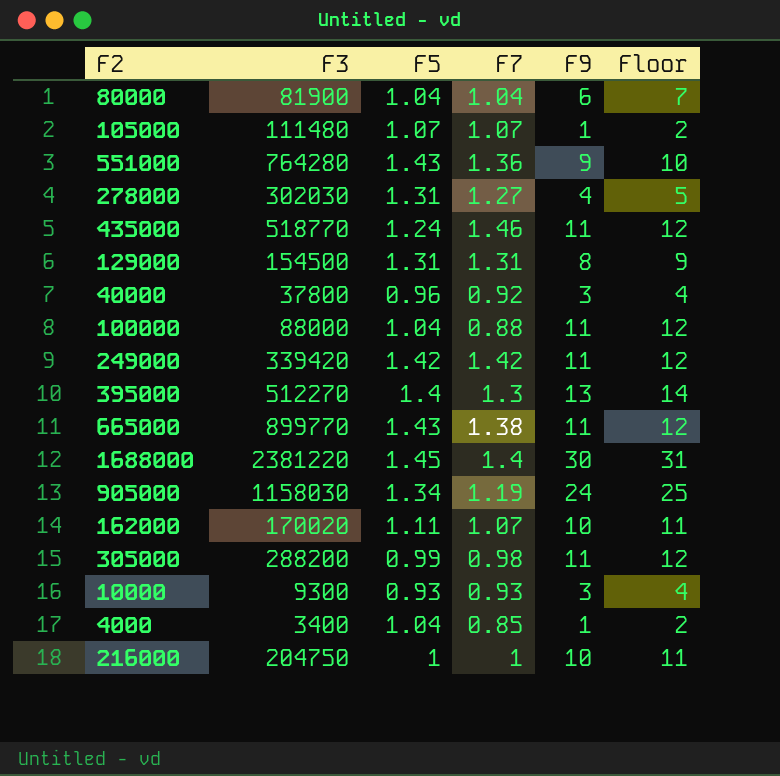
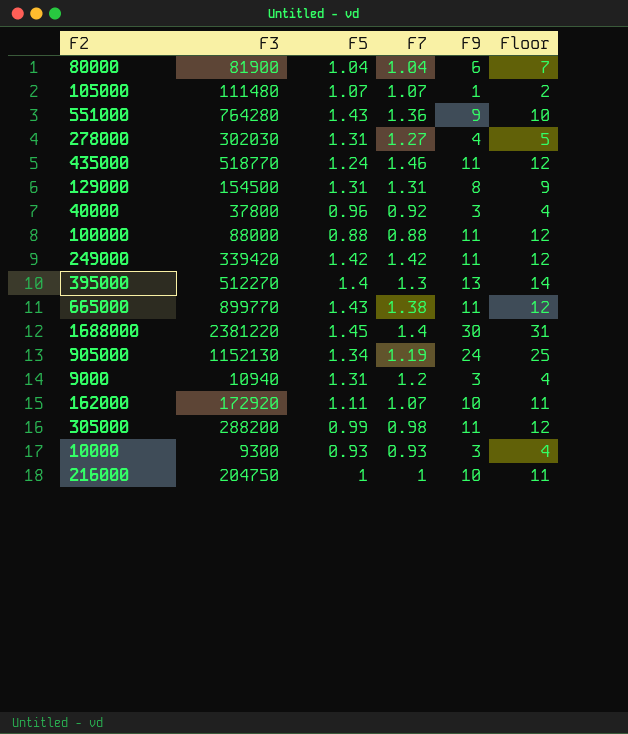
row 4000: 3400 | 1.04 | 0.85 | 1 | 2 -> none
100000 | F5: 1.04 -> 0.88
905000 | F3: 1158030 -> 1152130
row 9000: none -> 10940 | 1.31 | 1.2 | 3 | 4
162000 | F3: 170020 -> 172920

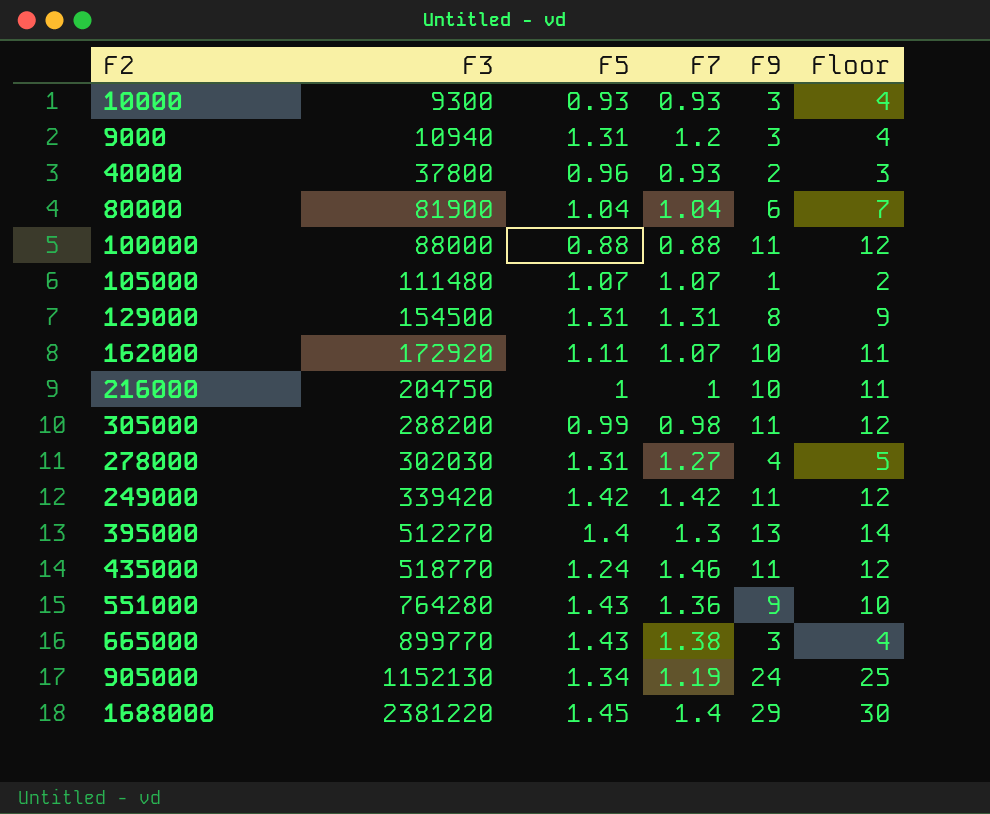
row order: none -> F3 ascending
40000 | F7: 0.92 -> 0.93
40000 | F9: 3 -> 2
40000 | Floor: 4 -> 3
665000 | F9: 11 -> 3
665000 | Floor: 12 -> 4
1688000 | F9: 30 -> 29
1688000 | Floor: 31 -> 30

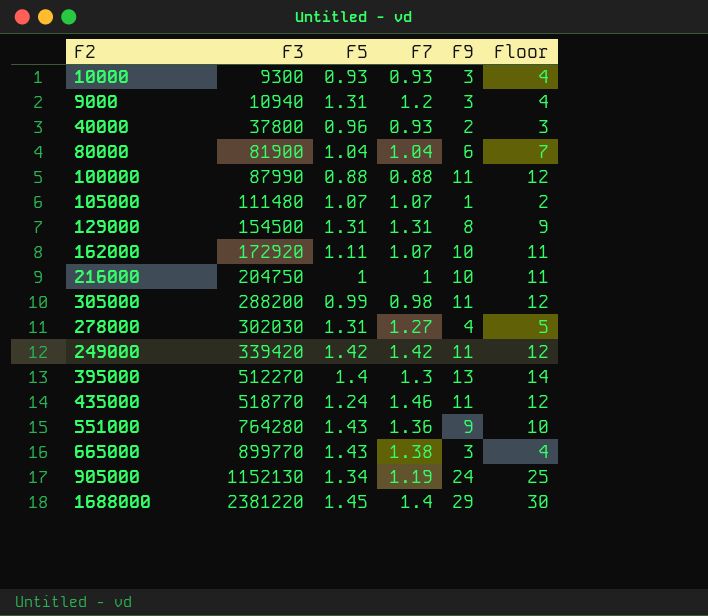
100000 | F3: 88000 -> 87990

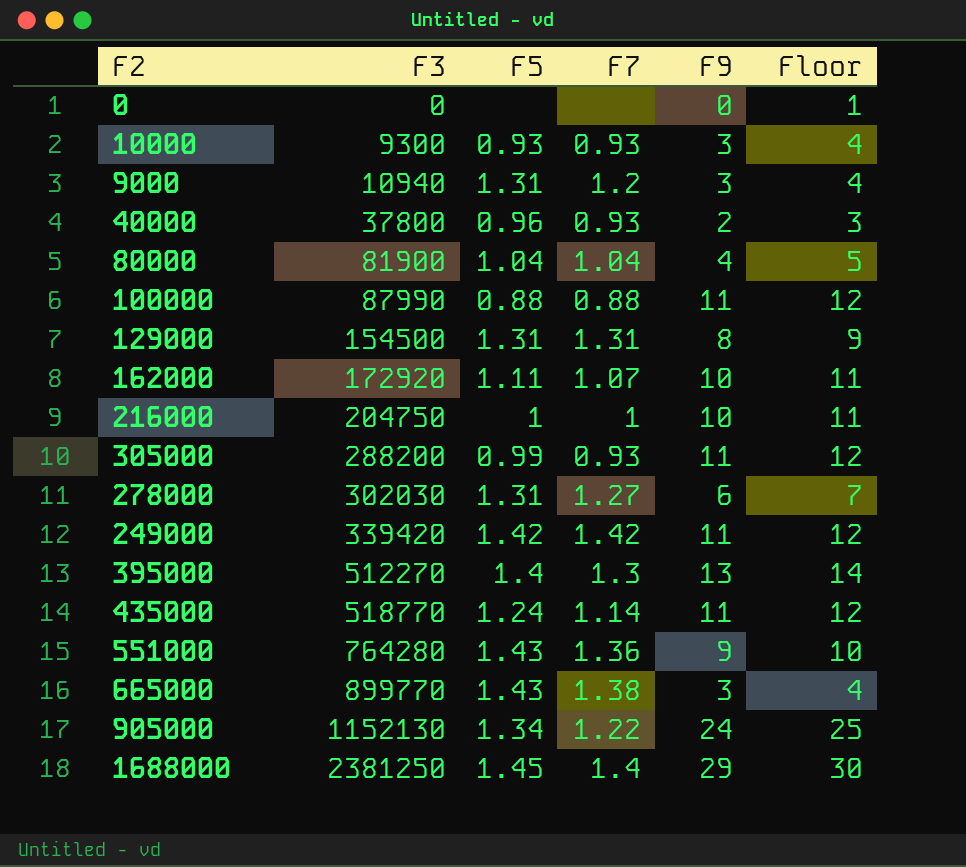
row 105000: 111480 | 1.07 | 1.07 | 1 | 2 -> none
row 0: none -> 0 | none | none | 0 | 1
80000 | F9: 6 -> 4
80000 | Floor: 7 -> 5
305000 | F7: 0.98 -> 0.93
278000 | F9: 4 -> 6
278000 | Floor: 5 -> 7
435000 | F7: 1.46 -> 1.14
905000 | F7: 1.19 -> 1.22
1688000 | F3: 2381220 -> 2381250

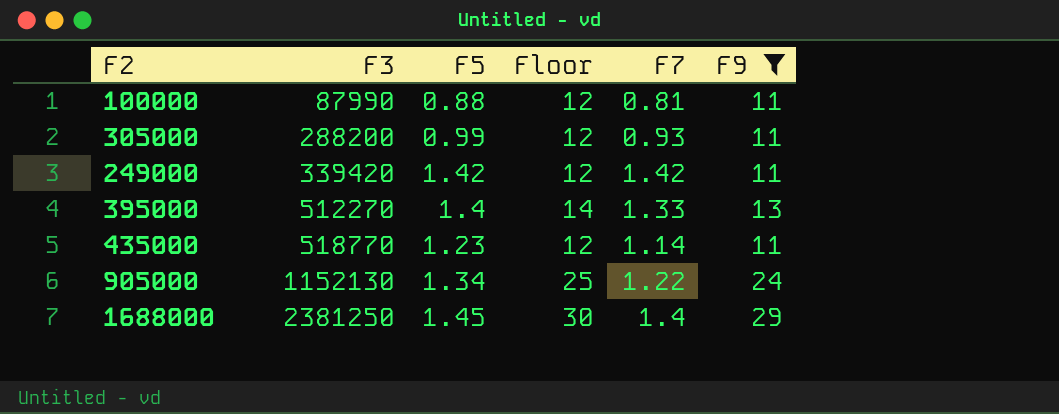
filter: none -> F9 >= 11
column Floor | position: 6 -> 4
100000 | F7: 0.88 -> 0.81
395000 | F7: 1.3 -> 1.33
435000 | F5: 1.24 -> 1.23

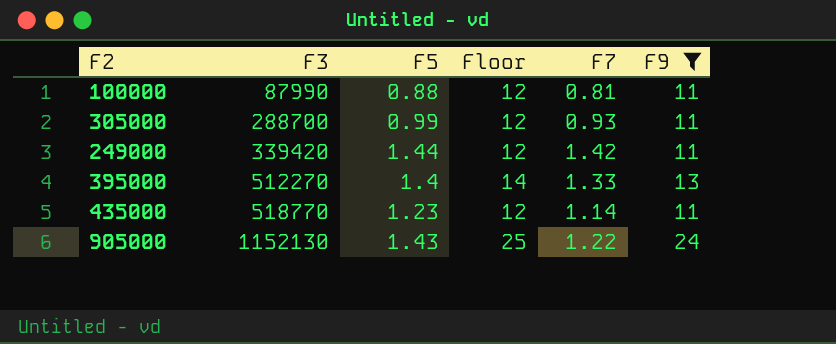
row 1688000: 2381250 | 1.45 | 30 | 1.4 | 29 -> none
305000 | F3: 288200 -> 288700
249000 | F5: 1.42 -> 1.44
905000 | F5: 1.34 -> 1.43

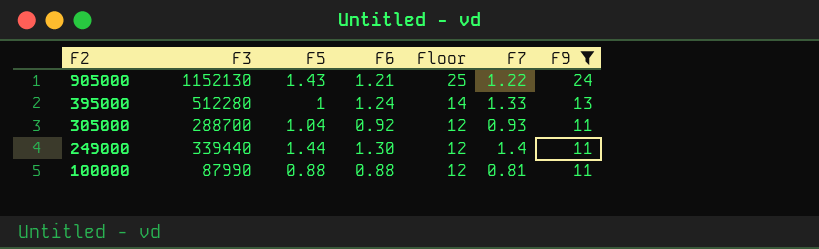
row order: F3 ascending -> F2 descending
column F6 | position: none -> 4
row 435000: 518770 | 1.23 | 12 | 1.14 | 11 -> none
395000 | F3: 512270 -> 512280
395000 | F5: 1.4 -> 1
305000 | F5: 0.99 -> 1.04
249000 | F3: 339420 -> 339440
249000 | F7: 1.42 -> 1.4

